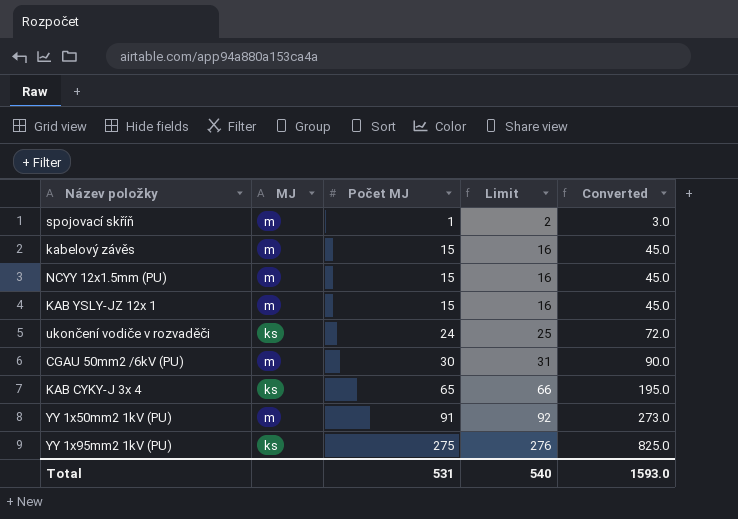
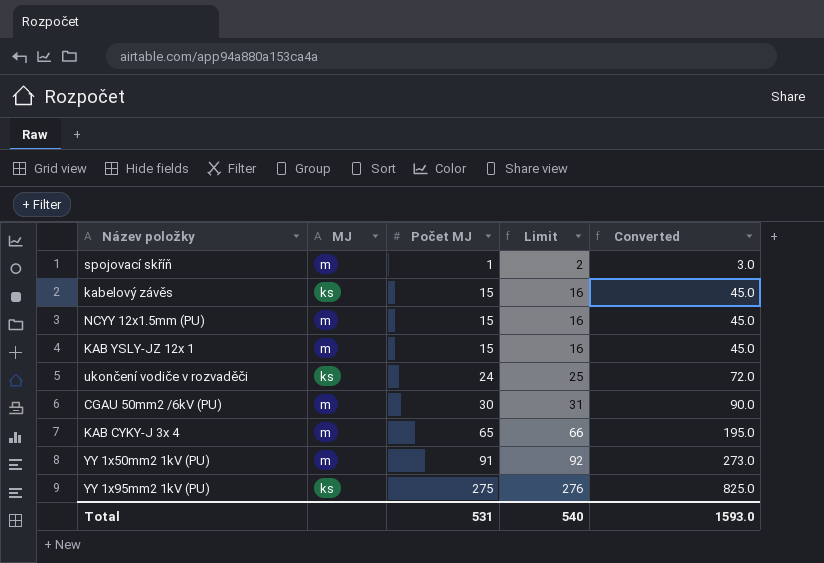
kabelový závěs | MJ: m -> ks
KAB CYKY-J 3x 4 | MJ: ks -> m

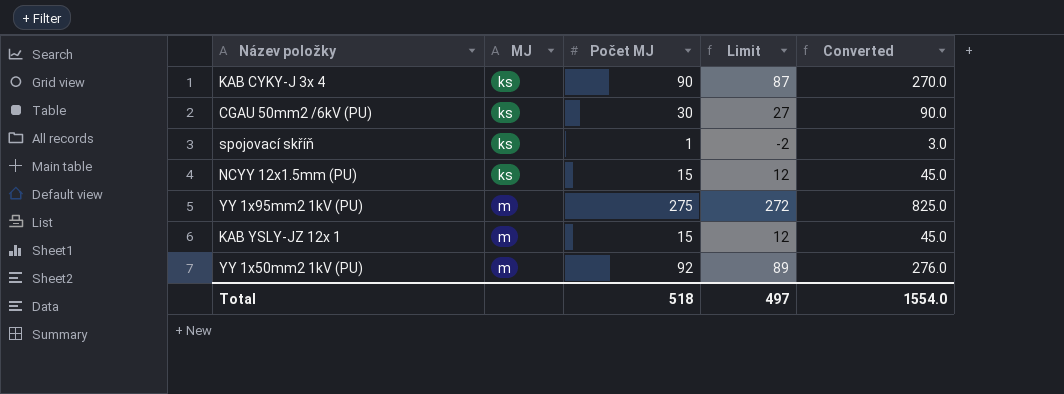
row order: Počet MJ ascending -> MJ ascending
column Limit | formula: [Počet MJ] + 1 -> [Počet MJ] - 3
row kabelový závěs: ks | 15 | 16 | 45.0 -> none
row ukončení vodiče v rozvaděči: ks | 24 | 25 | 72.0 -> none
KAB CYKY-J 3x 4 | MJ: m -> ks
KAB CYKY-J 3x 4 | Počet MJ: 65 -> 90
KAB CYKY-J 3x 4 | Converted: 195.0 -> 270.0
CGAU 50mm2 /6kV (PU) | MJ: m -> ks
spojovací skříň | MJ: m -> ks
NCYY 12x1.5mm (PU) | MJ: m -> ks
YY 1x95mm2 1kV (PU) | MJ: ks -> m
YY 1x50mm2 1kV (PU) | Počet MJ: 91 -> 92
YY 1x50mm2 1kV (PU) | Converted: 273.0 -> 276.0
Total | Počet MJ: 531 -> 518
Total | Limit: 540 -> 497
Total | Converted: 1593.0 -> 1554.0

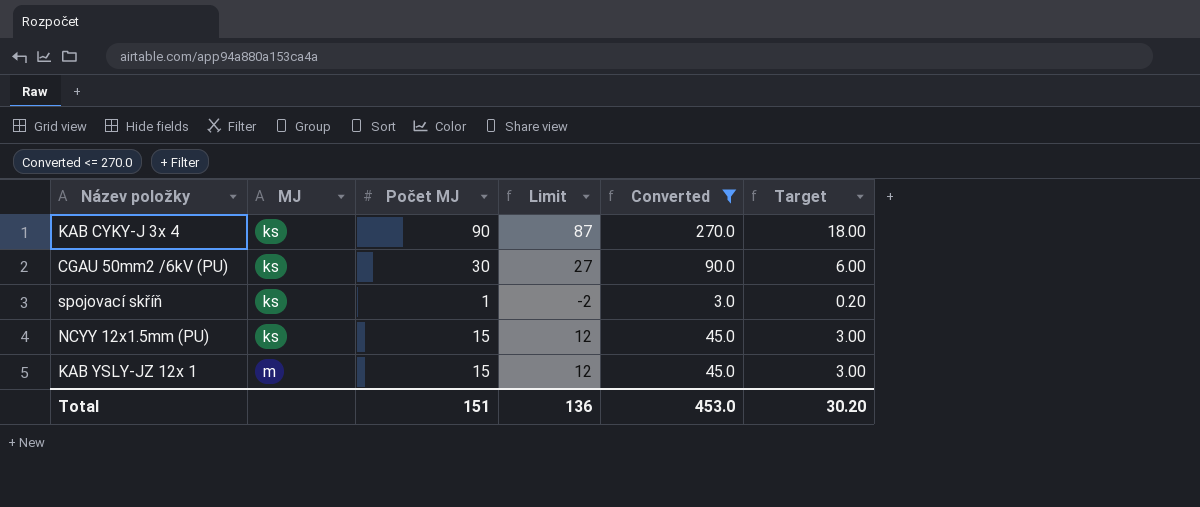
filter: none -> Converted <= 270.0
column Target | formula: none -> [Počet MJ] * 0.2
Total | Počet MJ: 518 -> 151
Total | Limit: 497 -> 136
Total | Converted: 1554.0 -> 453.0

